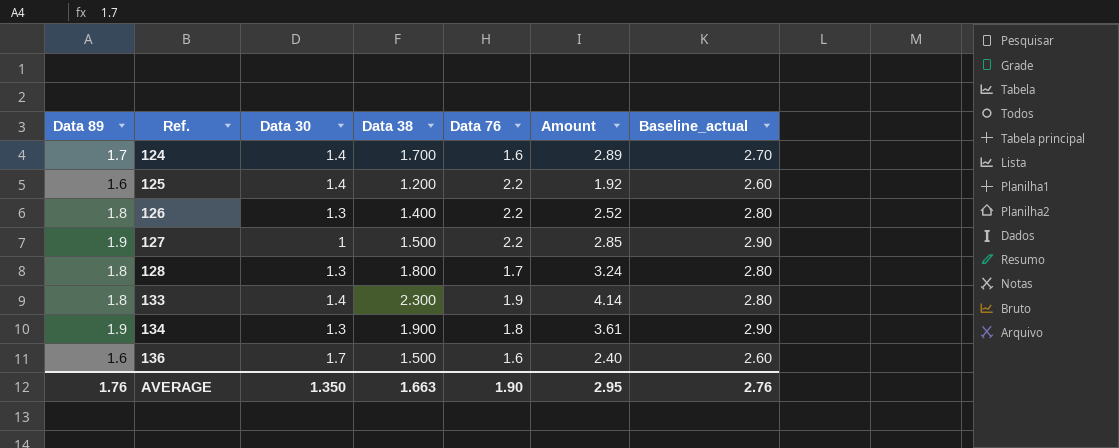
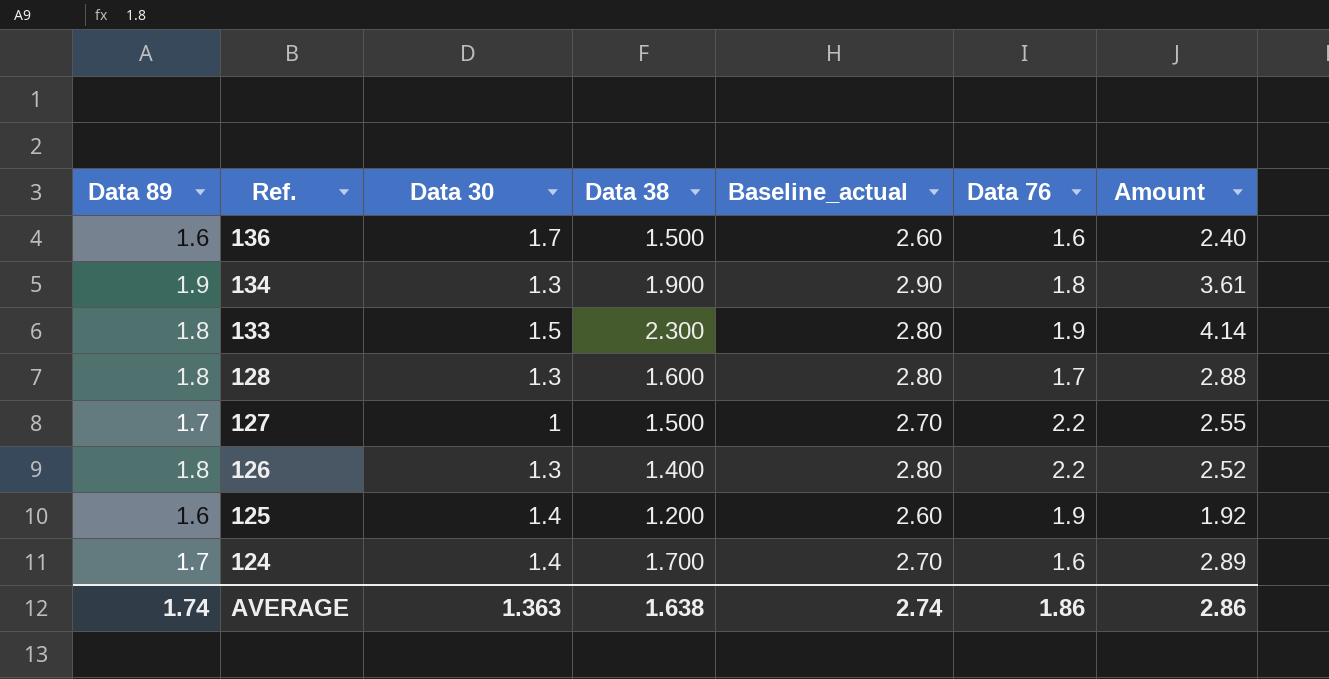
row order: Ref. ascending -> Ref. descending
column Baseline_actual | position: 7 -> 5
133 | Data 30: 1.4 -> 1.5
128 | Data 38: 1.800 -> 1.600
128 | Amount: 3.24 -> 2.88
127 | Data 89: 1.9 -> 1.7
127 | Baseline_actual: 2.90 -> 2.70
127 | Amount: 2.85 -> 2.55
125 | Data 76: 2.2 -> 1.9
AVERAGE | Data 89: 1.76 -> 1.74
AVERAGE | Data 30: 1.350 -> 1.363
AVERAGE | Data 38: 1.663 -> 1.638
AVERAGE | Baseline_actual: 2.76 -> 2.74
AVERAGE | Data 76: 1.90 -> 1.86
AVERAGE | Amount: 2.95 -> 2.86

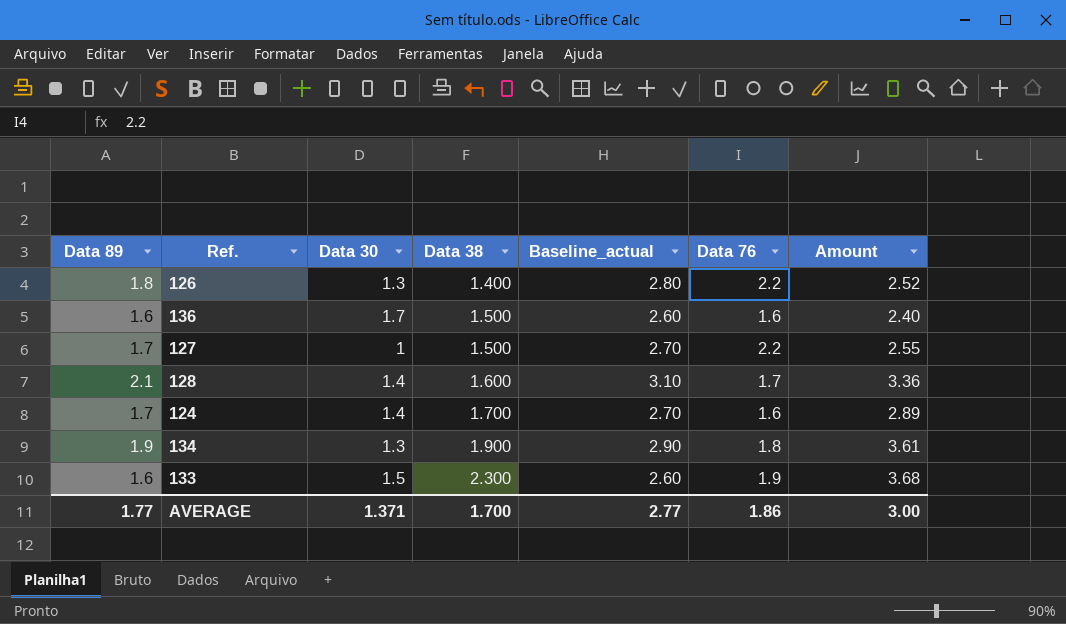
row order: Ref. descending -> Data 38 ascending
row 125: 1.6 | 1.4 | 1.200 | 2.60 | 1.9 | 1.92 -> none
128 | Data 89: 1.8 -> 2.1
128 | Data 30: 1.3 -> 1.4
128 | Baseline_actual: 2.80 -> 3.10
128 | Amount: 2.88 -> 3.36
133 | Data 89: 1.8 -> 1.6
133 | Baseline_actual: 2.80 -> 2.60
133 | Amount: 4.14 -> 3.68
AVERAGE | Data 89: 1.74 -> 1.77
AVERAGE | Data 30: 1.363 -> 1.371
AVERAGE | Data 38: 1.638 -> 1.700
AVERAGE | Baseline_actual: 2.74 -> 2.77
AVERAGE | Amount: 2.86 -> 3.00

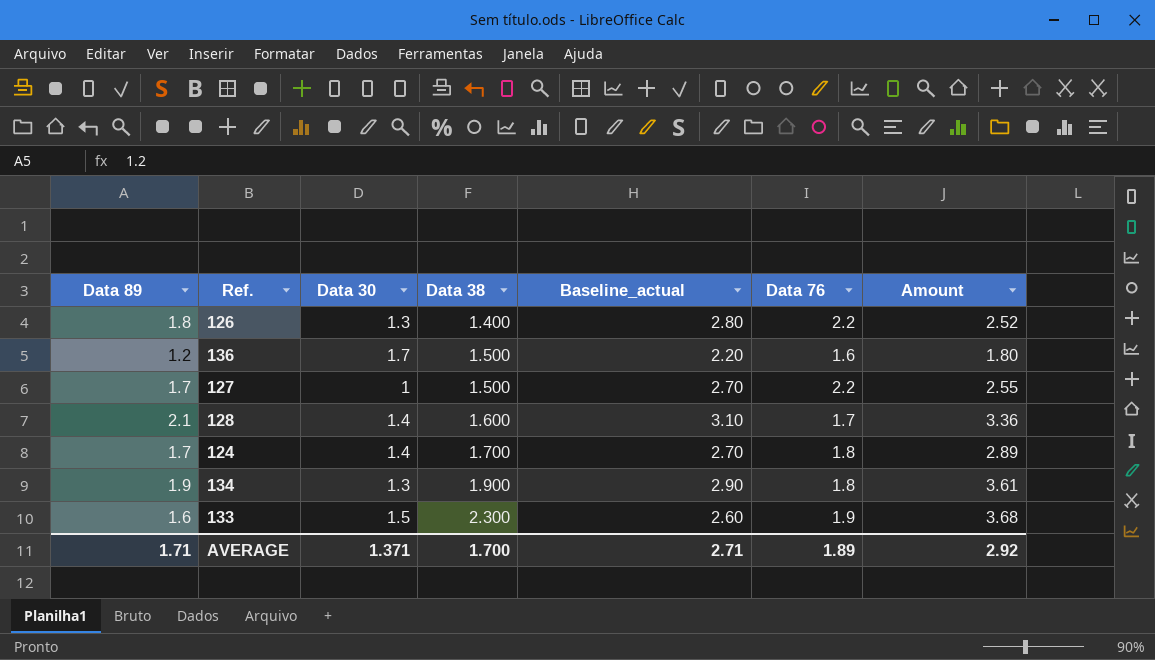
136 | Data 89: 1.6 -> 1.2
136 | Baseline_actual: 2.60 -> 2.20
136 | Amount: 2.40 -> 1.80
124 | Data 76: 1.6 -> 1.8
AVERAGE | Data 89: 1.77 -> 1.71
AVERAGE | Baseline_actual: 2.77 -> 2.71
AVERAGE | Data 76: 1.86 -> 1.89
AVERAGE | Amount: 3.00 -> 2.92

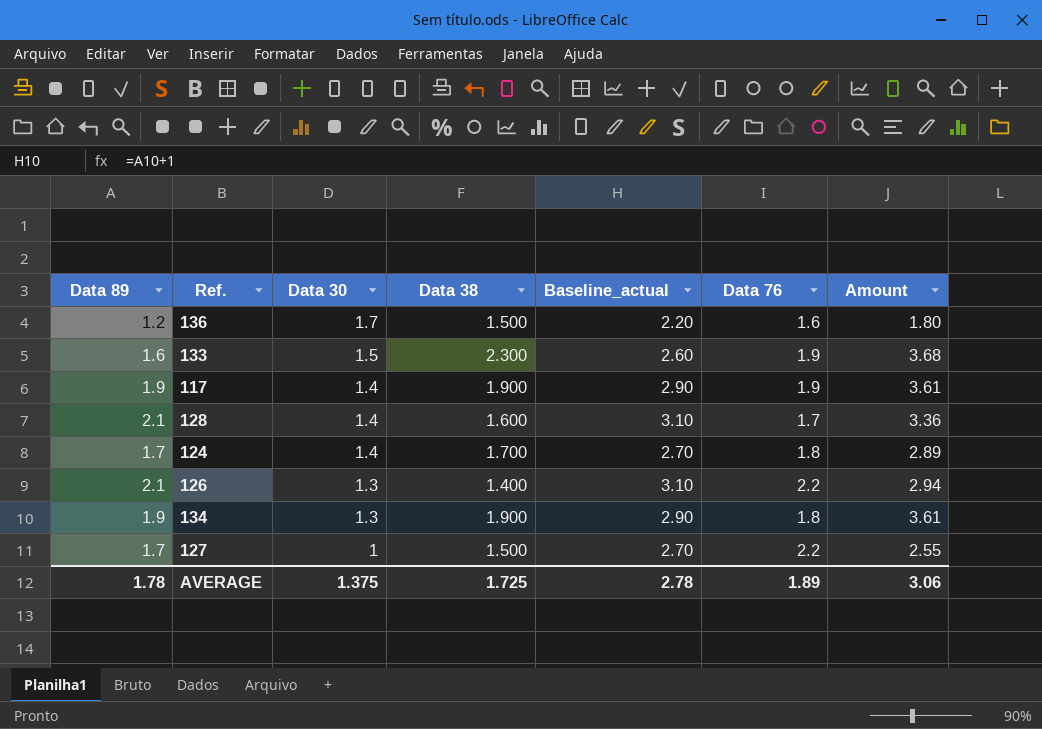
row order: Data 38 ascending -> Data 30 descending
row 117: none -> 1.9 | 1.4 | 1.900 | 2.90 | 1.9 | 3.61
126 | Data 89: 1.8 -> 2.1
126 | Baseline_actual: 2.80 -> 3.10
126 | Amount: 2.52 -> 2.94
AVERAGE | Data 89: 1.71 -> 1.78
AVERAGE | Data 30: 1.371 -> 1.375
AVERAGE | Data 38: 1.700 -> 1.725
AVERAGE | Baseline_actual: 2.71 -> 2.78
AVERAGE | Amount: 2.92 -> 3.06

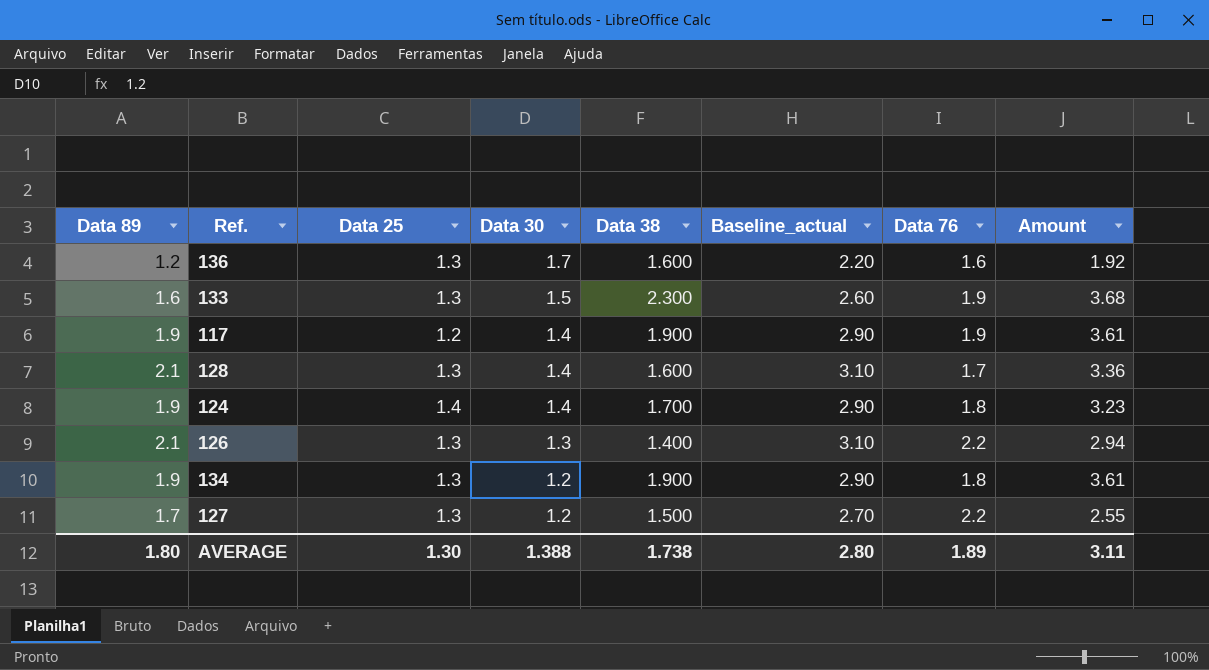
column Data 25 | position: none -> 3
136 | Data 38: 1.500 -> 1.600
136 | Amount: 1.80 -> 1.92
124 | Data 89: 1.7 -> 1.9
124 | Baseline_actual: 2.70 -> 2.90
124 | Amount: 2.89 -> 3.23
134 | Data 30: 1.3 -> 1.2
127 | Data 30: 1 -> 1.2
AVERAGE | Data 89: 1.78 -> 1.80
AVERAGE | Data 30: 1.375 -> 1.388
AVERAGE | Data 38: 1.725 -> 1.738
AVERAGE | Baseline_actual: 2.78 -> 2.80
AVERAGE | Amount: 3.06 -> 3.11

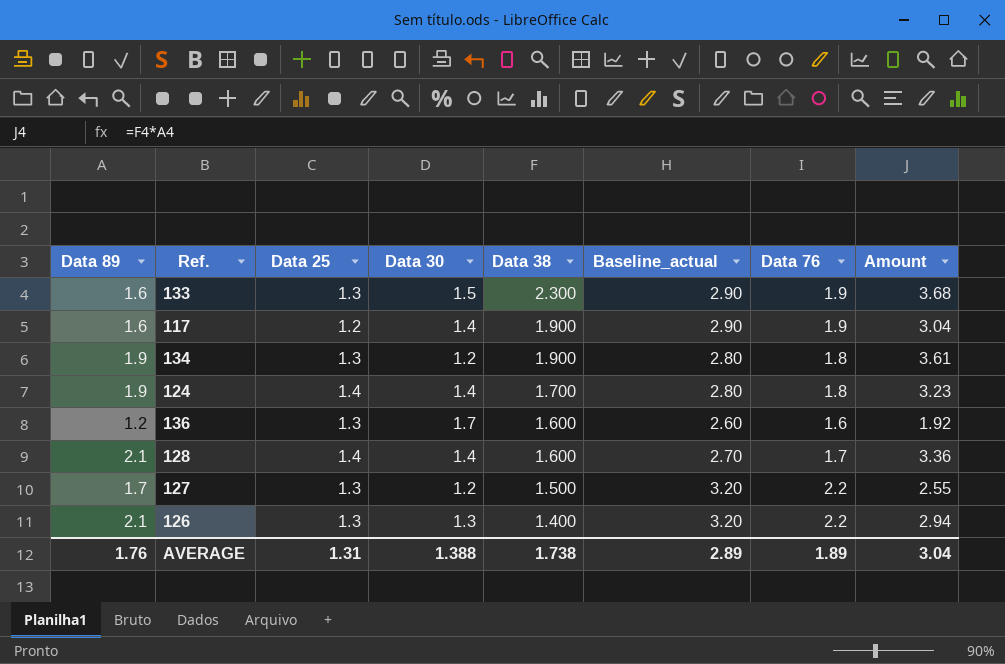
row order: Data 30 descending -> Data 38 descending
column Baseline_actual | formula: [Data 89] + 1 -> [Data 76] + 1
117 | Data 89: 1.9 -> 1.6
117 | Amount: 3.61 -> 3.04
128 | Data 25: 1.3 -> 1.4
AVERAGE | Data 89: 1.80 -> 1.76
AVERAGE | Data 25: 1.30 -> 1.31
AVERAGE | Baseline_actual: 2.80 -> 2.89
AVERAGE | Amount: 3.11 -> 3.04

